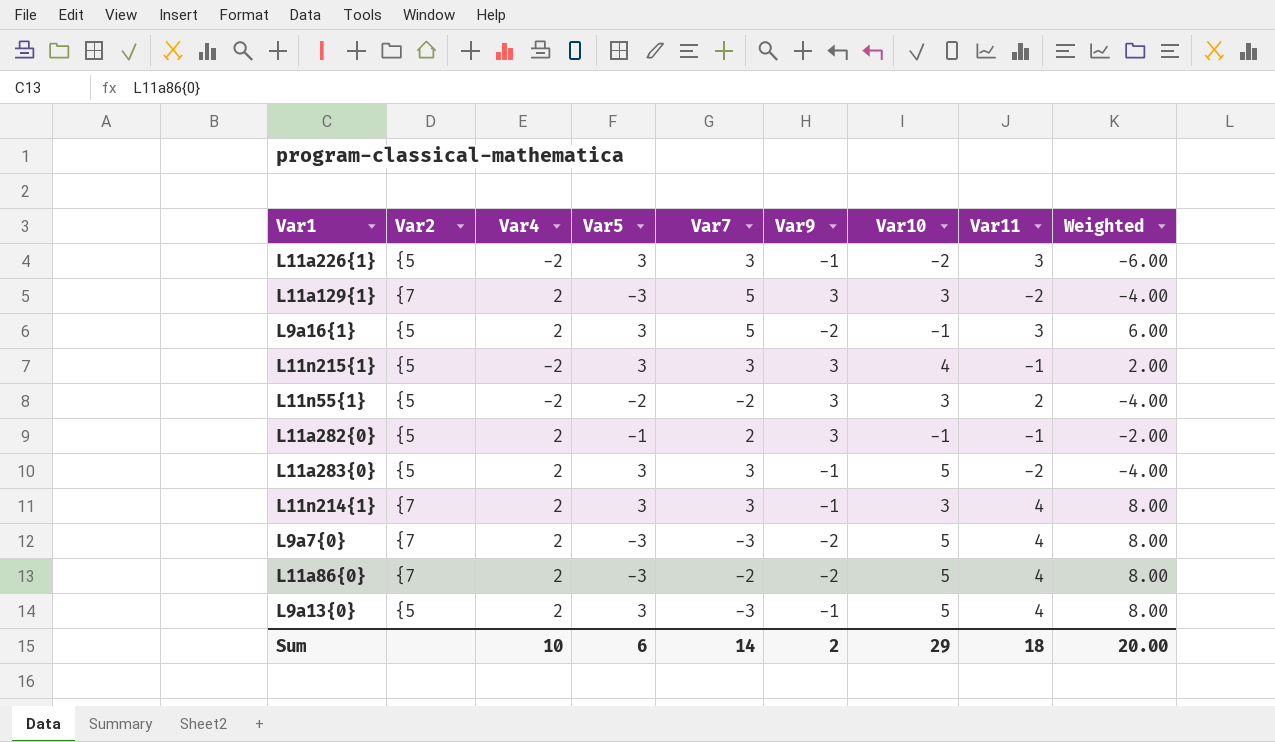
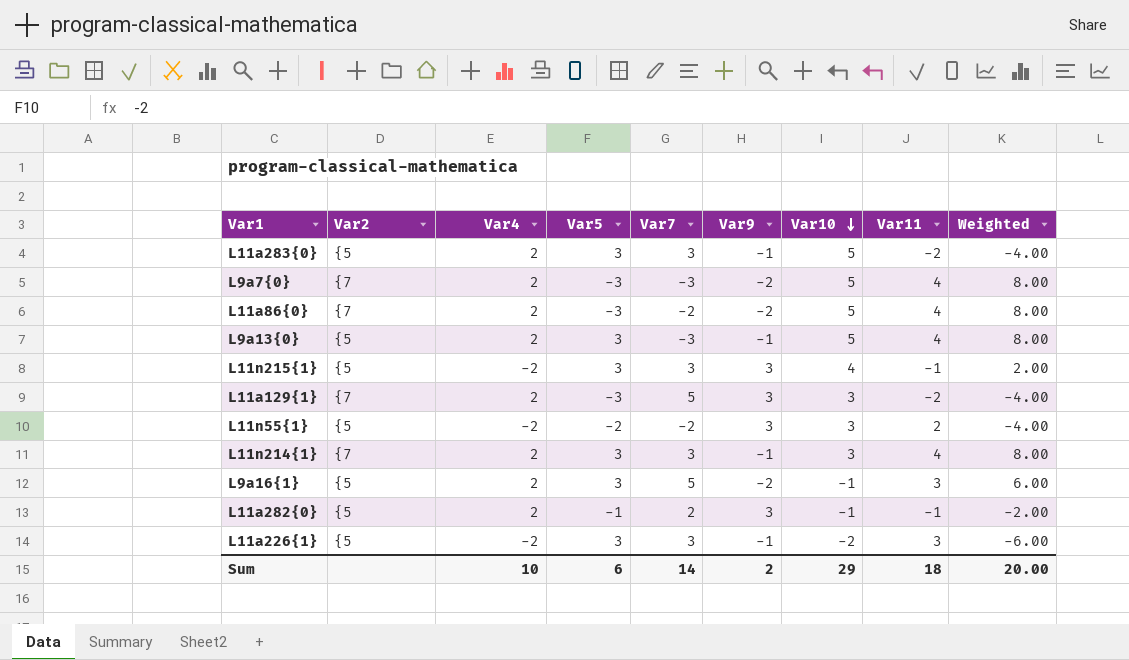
row order: none -> Var10 descending

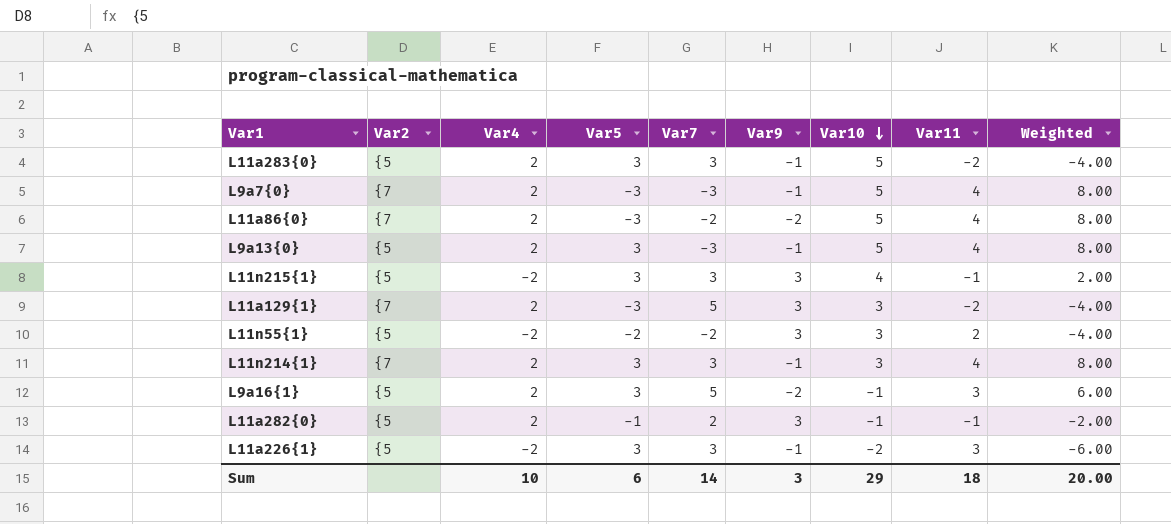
L9a7{0} | Var9: -2 -> -1
Sum | Var9: 2 -> 3

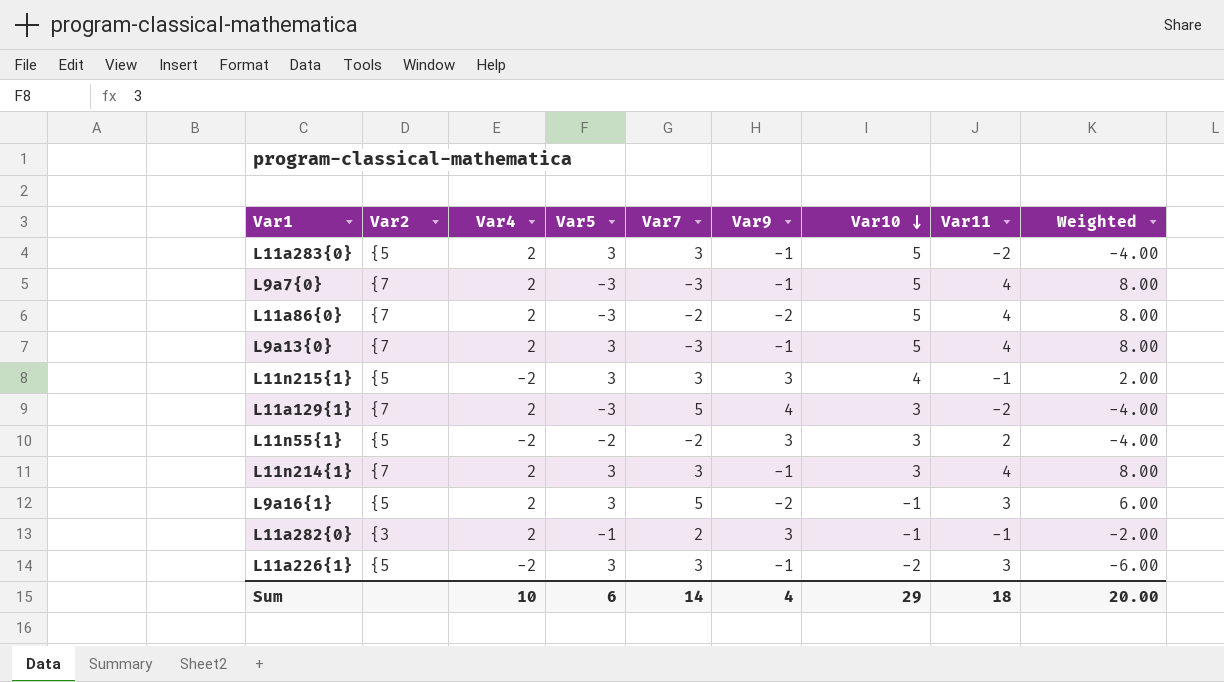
L9a13{0} | Var2: {5 -> {7
L11a129{1} | Var9: 3 -> 4
L11a282{0} | Var2: {5 -> {3
Sum | Var9: 3 -> 4

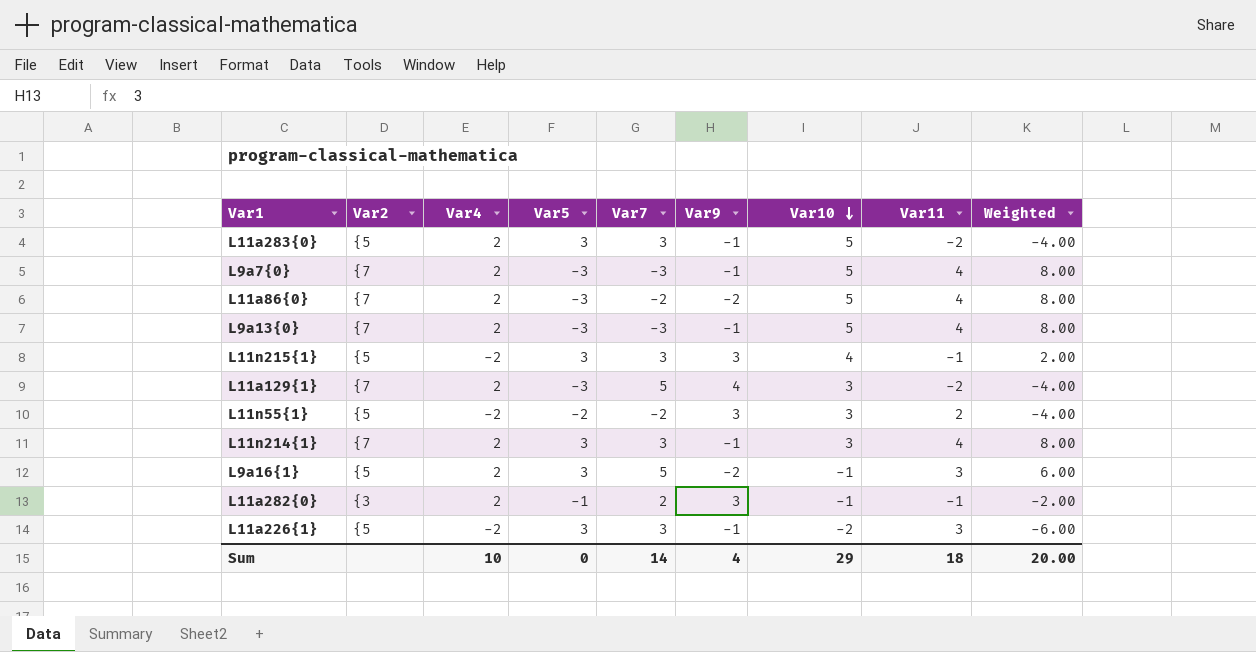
L9a13{0} | Var5: 3 -> -3
Sum | Var5: 6 -> 0

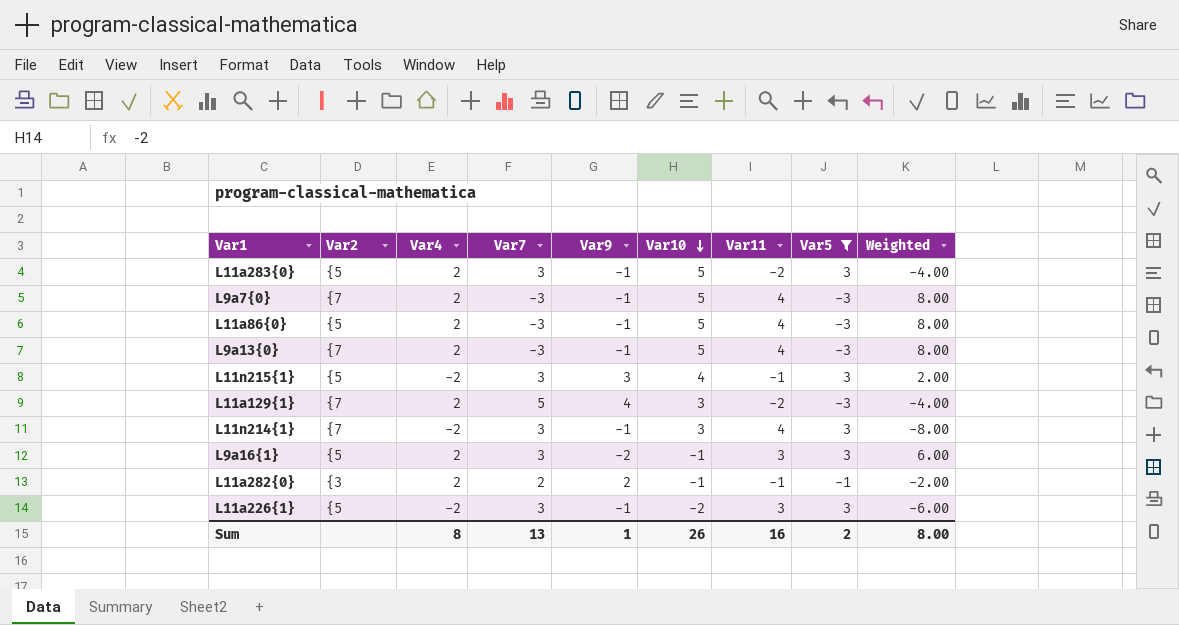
filter: none -> Var5 != -2
column Var5 | position: 4 -> 8
L11a86{0} | Var2: {7 -> {5
L11a86{0} | Var7: -2 -> -3
L11a86{0} | Var9: -2 -> -1
L11n214{1} | Var4: 2 -> -2
L11n214{1} | Weighted: 8.00 -> -8.00
L9a16{1} | Var7: 5 -> 3
L11a282{0} | Var9: 3 -> 2
Sum | Var4: 10 -> 8
Sum | Var7: 14 -> 13
Sum | Var9: 4 -> 1
Sum | Var10: 29 -> 26
Sum | Var11: 18 -> 16
Sum | Var5: 0 -> 2
Sum | Weighted: 20.00 -> 8.00

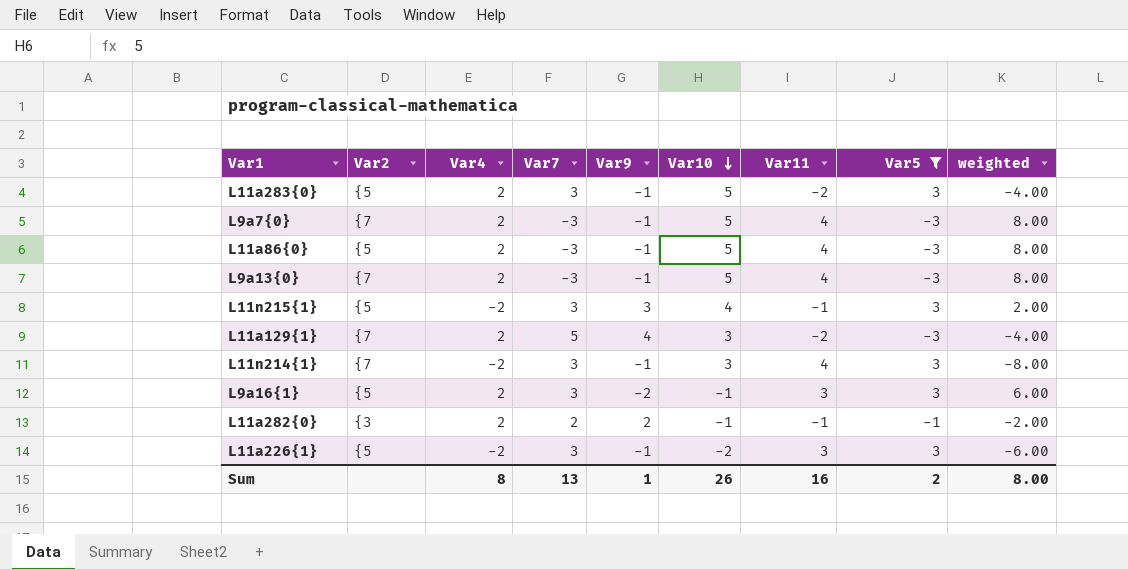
column name: Weighted -> weighted

